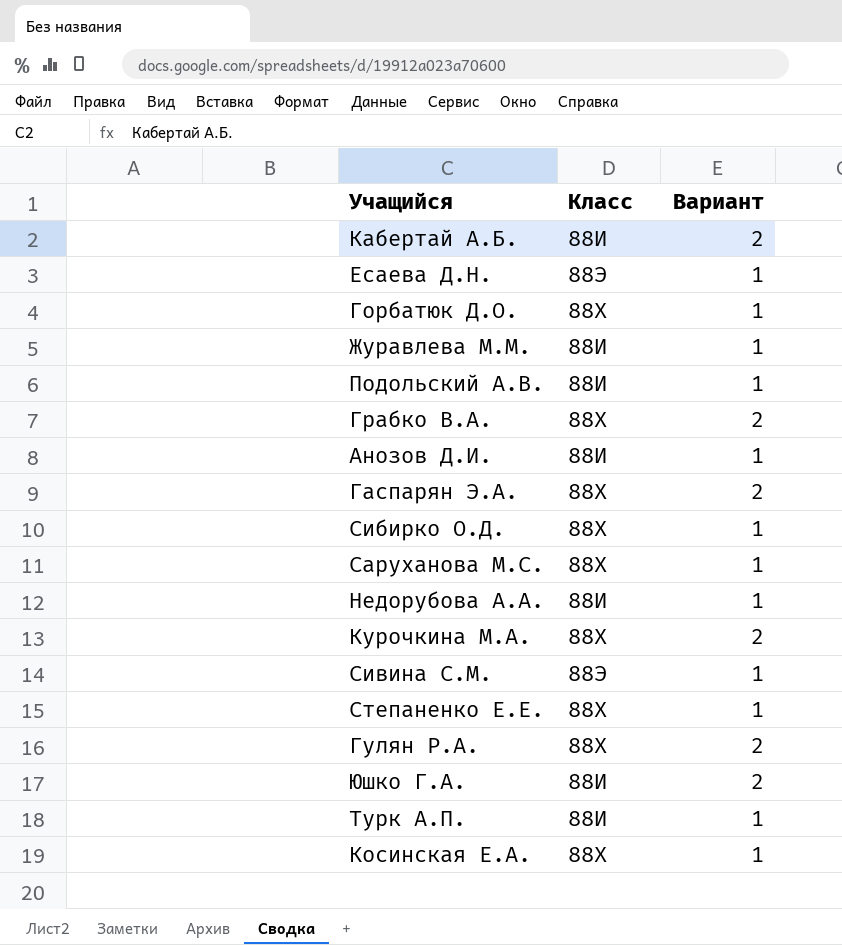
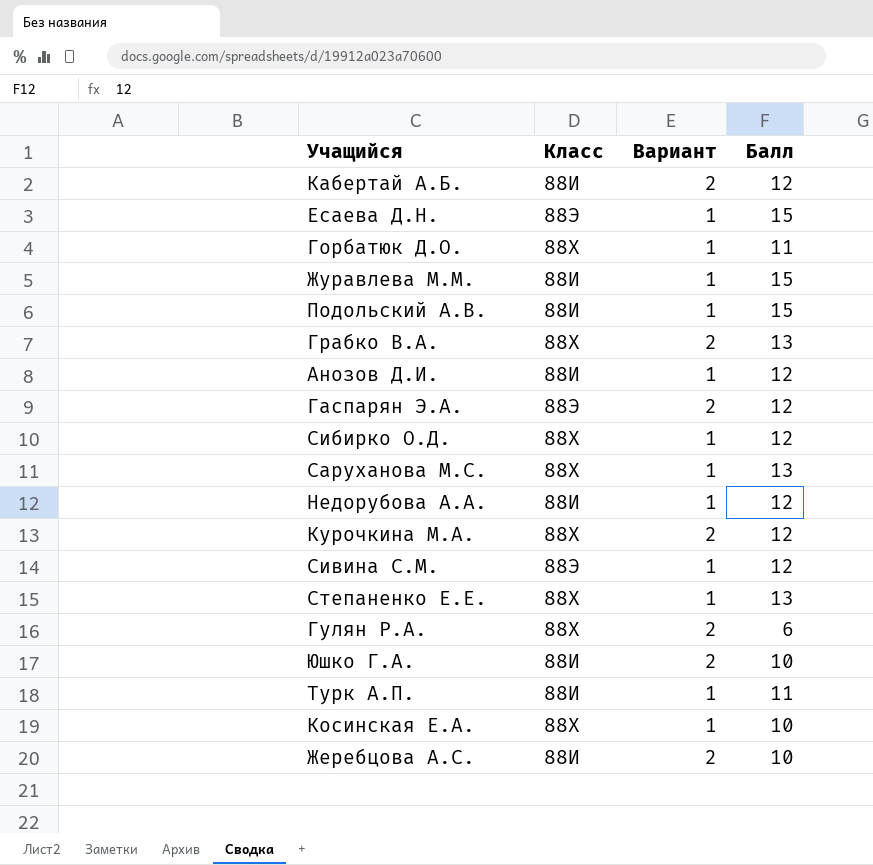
column Балл | position: none -> 4
Гаспарян Э.А. | Класс: 88Х -> 88Э
row Жеребцова А.С.: none -> 88И | 2 | 10

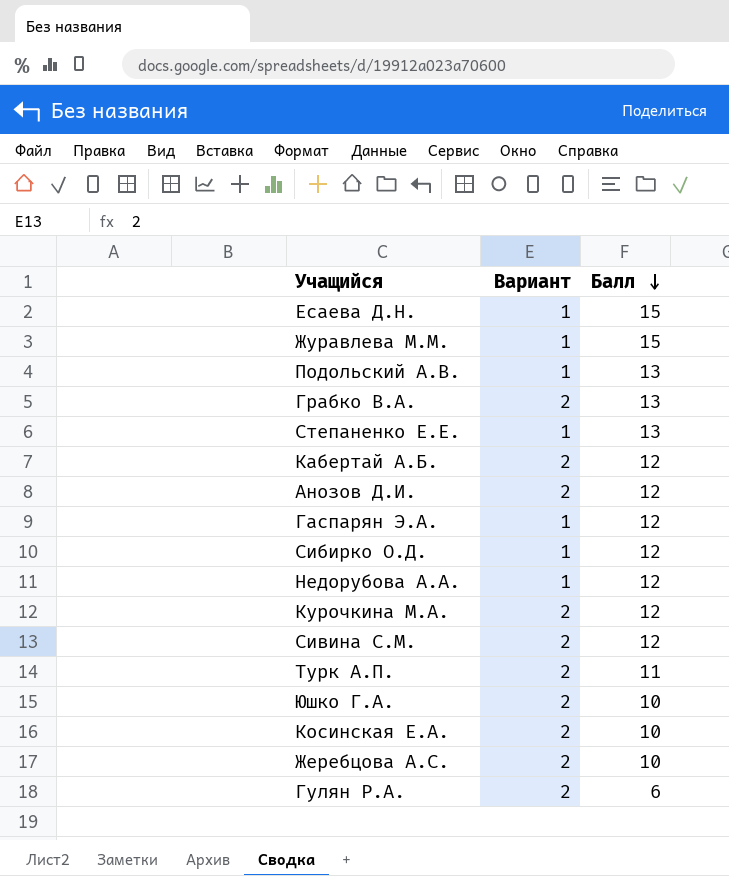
row order: none -> Балл descending
column Класс | position: 2 -> none
row Горбатюк Д.О.: 88Х | 1 | 11 -> none
row Саруханова М.С.: 88Х | 1 | 13 -> none
Подольский А.В. | Балл: 15 -> 13
Анозов Д.И. | Вариант: 1 -> 2
Гаспарян Э.А. | Вариант: 2 -> 1
Сивина С.М. | Вариант: 1 -> 2
Турк А.П. | Вариант: 1 -> 2
Косинская Е.А. | Вариант: 1 -> 2

